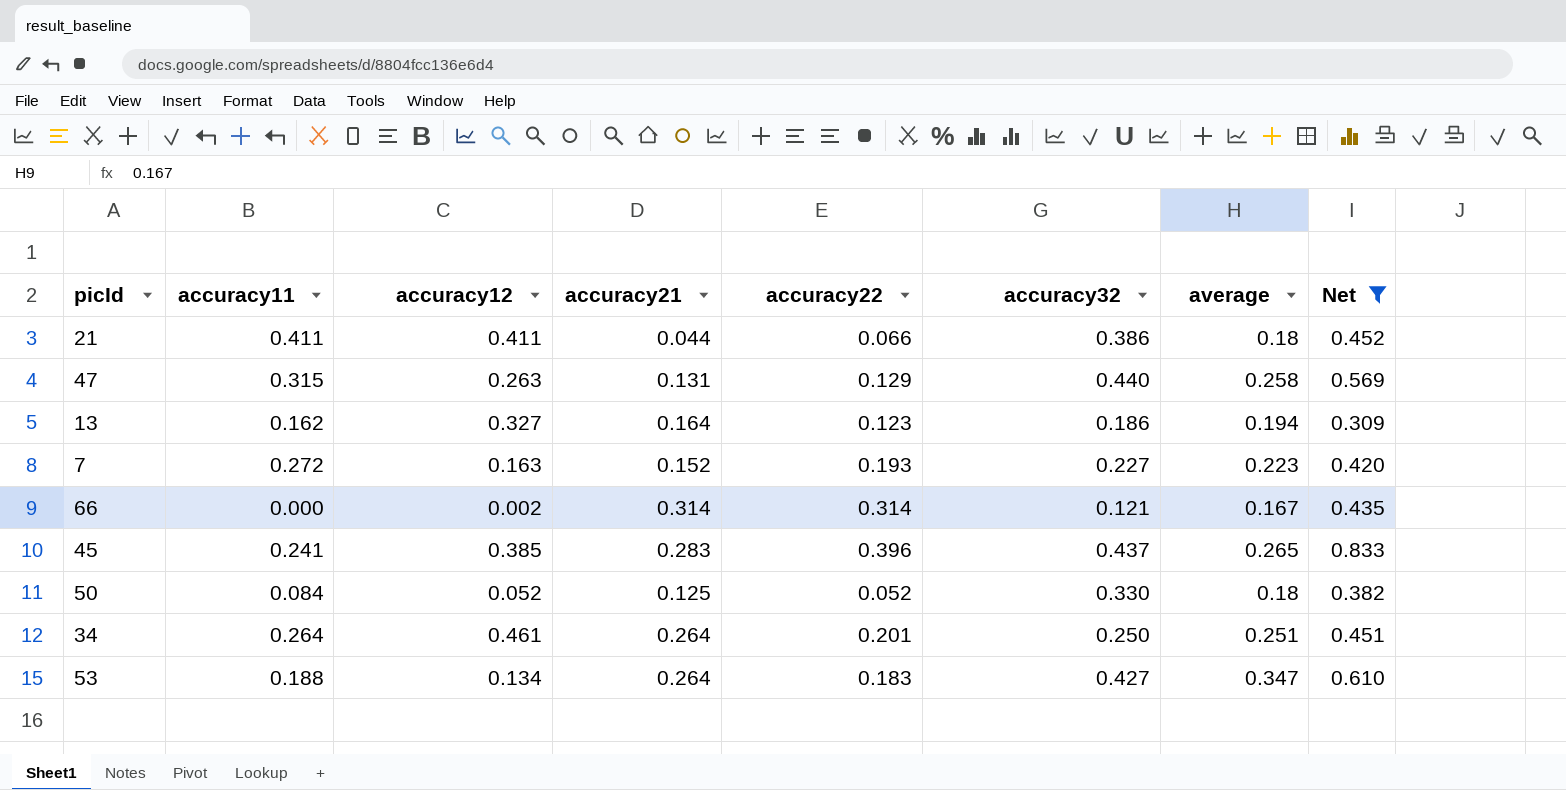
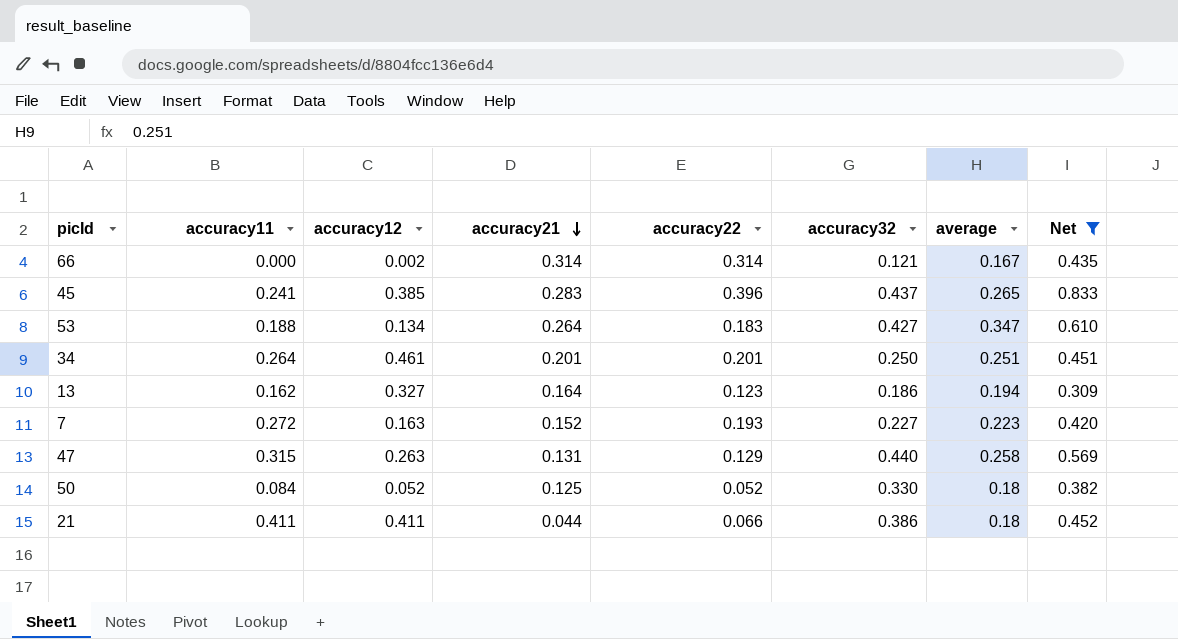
row order: none -> accuracy21 descending
34 | accuracy21: 0.264 -> 0.201

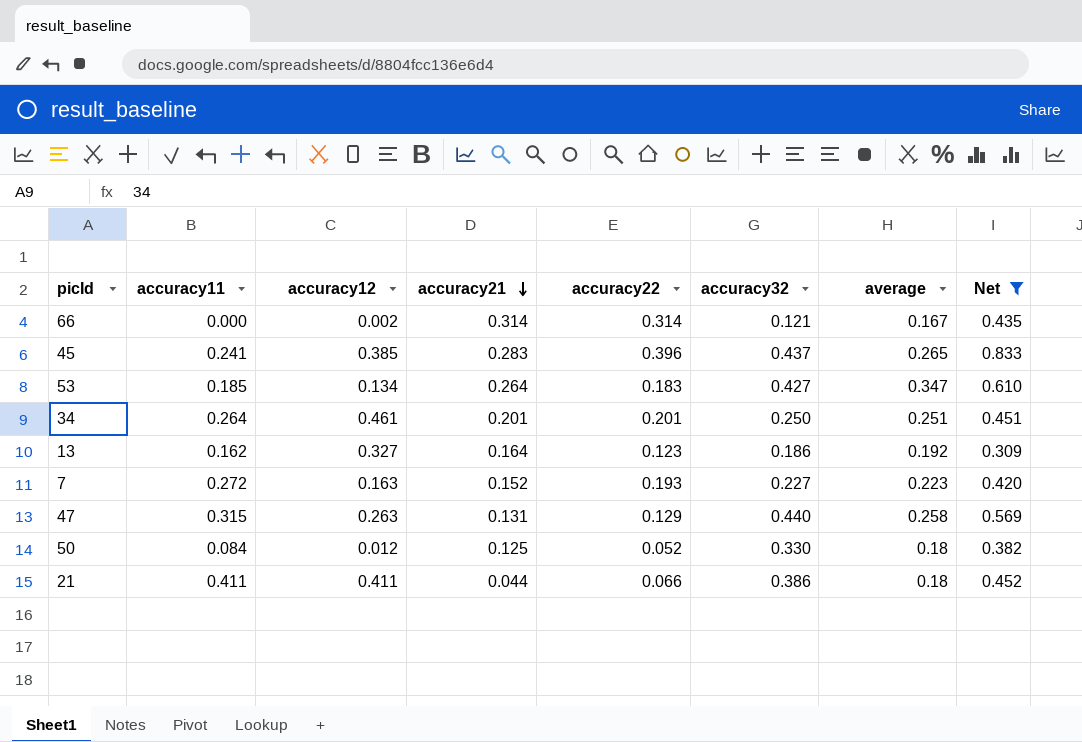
53 | accuracy11: 0.188 -> 0.185
13 | average: 0.194 -> 0.192
50 | accuracy12: 0.052 -> 0.012

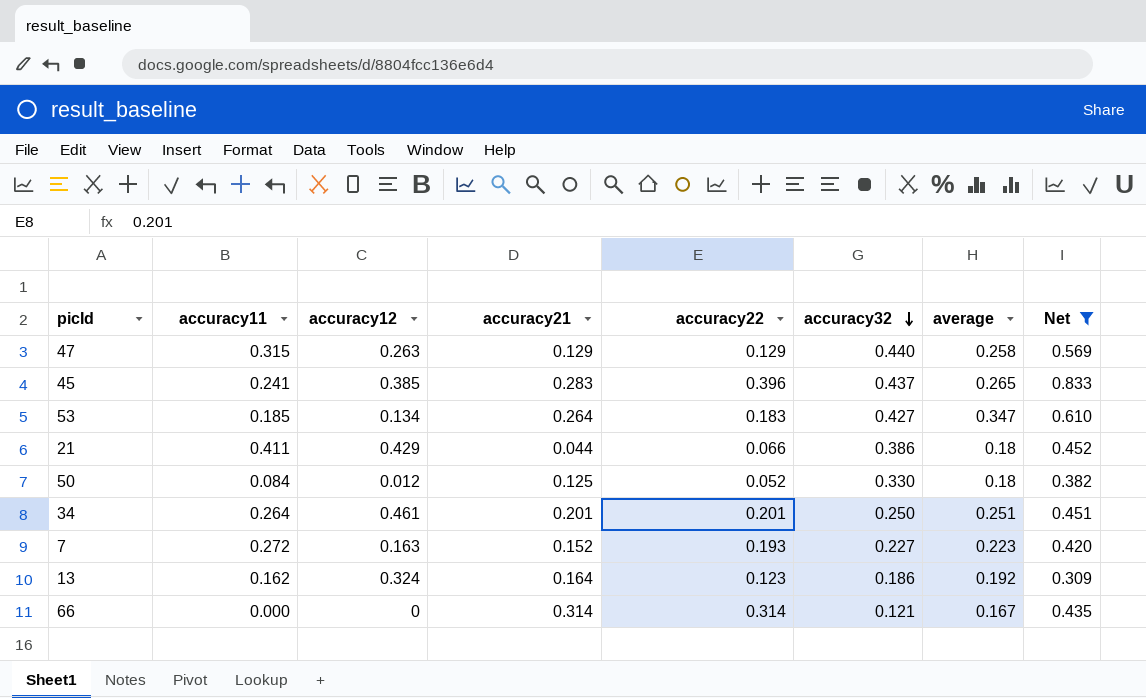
row order: accuracy21 descending -> accuracy32 descending
47 | accuracy21: 0.131 -> 0.129
21 | accuracy12: 0.411 -> 0.429
13 | accuracy12: 0.327 -> 0.324
66 | accuracy12: 0.002 -> 0

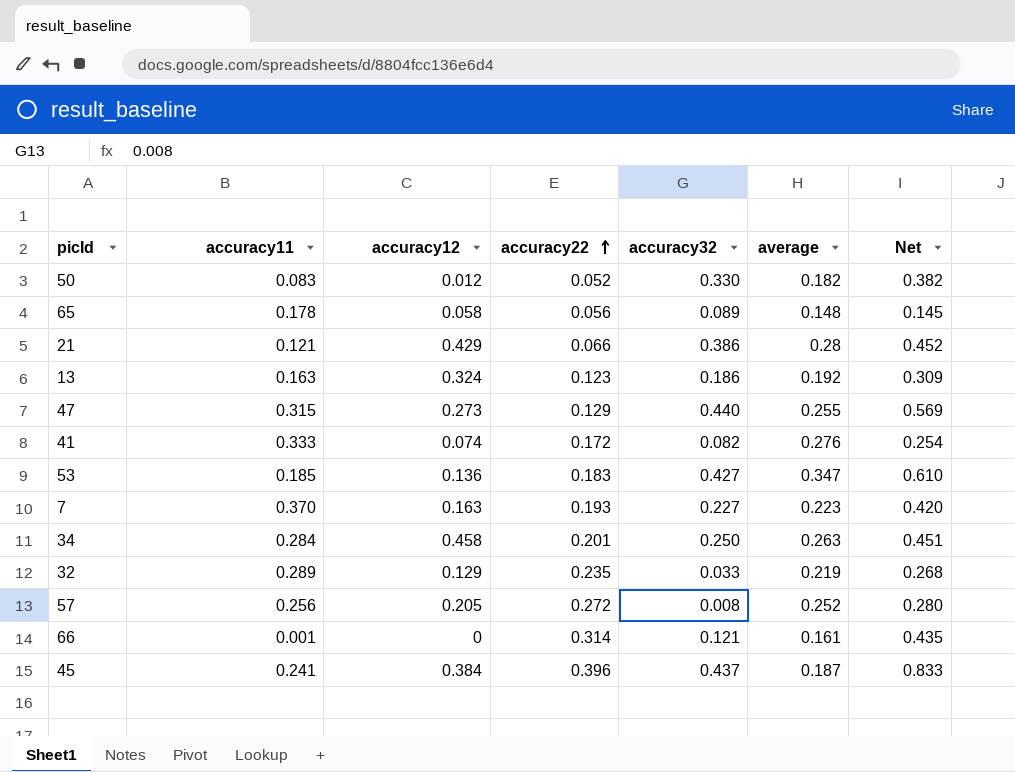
filter: Net >= 0.309 -> none
row order: accuracy32 descending -> accuracy22 ascending
column accuracy21 | position: 4 -> none
50 | accuracy11: 0.084 -> 0.083
50 | average: 0.18 -> 0.182
21 | accuracy11: 0.411 -> 0.121
21 | average: 0.18 -> 0.28
13 | accuracy11: 0.162 -> 0.163
47 | accuracy12: 0.263 -> 0.273
47 | average: 0.258 -> 0.255
53 | accuracy12: 0.134 -> 0.136
7 | accuracy11: 0.272 -> 0.370
34 | accuracy11: 0.264 -> 0.284
34 | accuracy12: 0.461 -> 0.458
34 | average: 0.251 -> 0.263
66 | accuracy11: 0.000 -> 0.001
66 | average: 0.167 -> 0.161
45 | accuracy12: 0.385 -> 0.384
45 | average: 0.265 -> 0.187

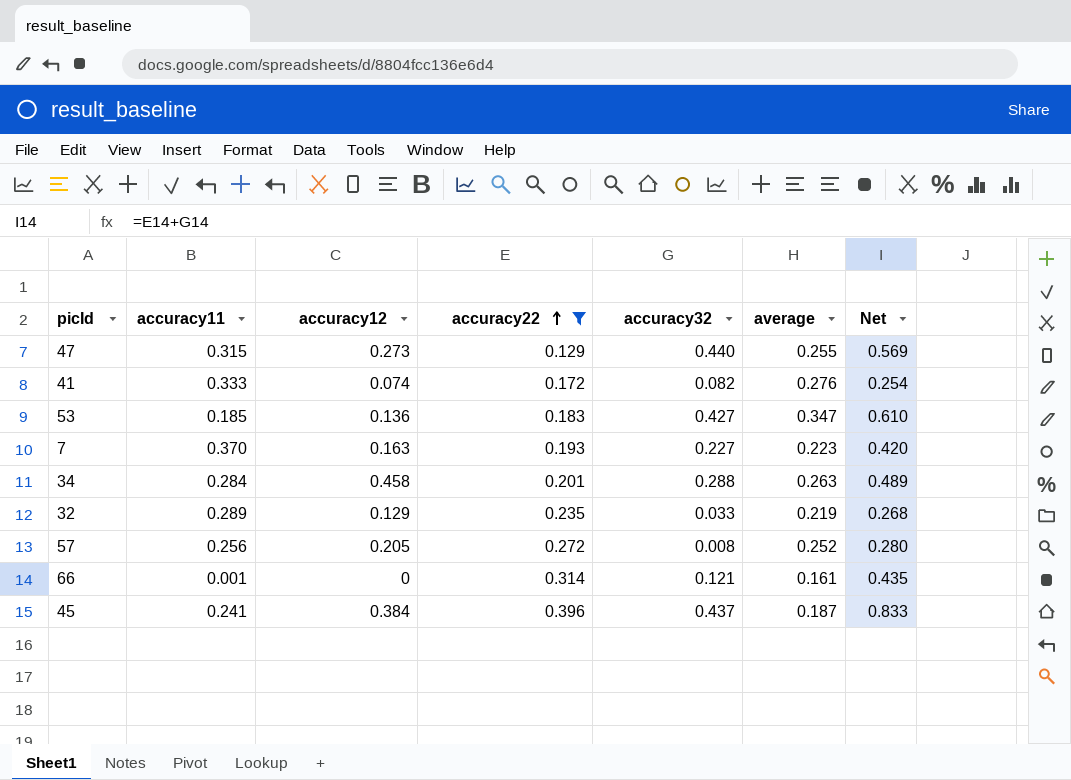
filter: none -> accuracy22 >= 0.129
34 | accuracy32: 0.250 -> 0.288
34 | Net: 0.451 -> 0.489

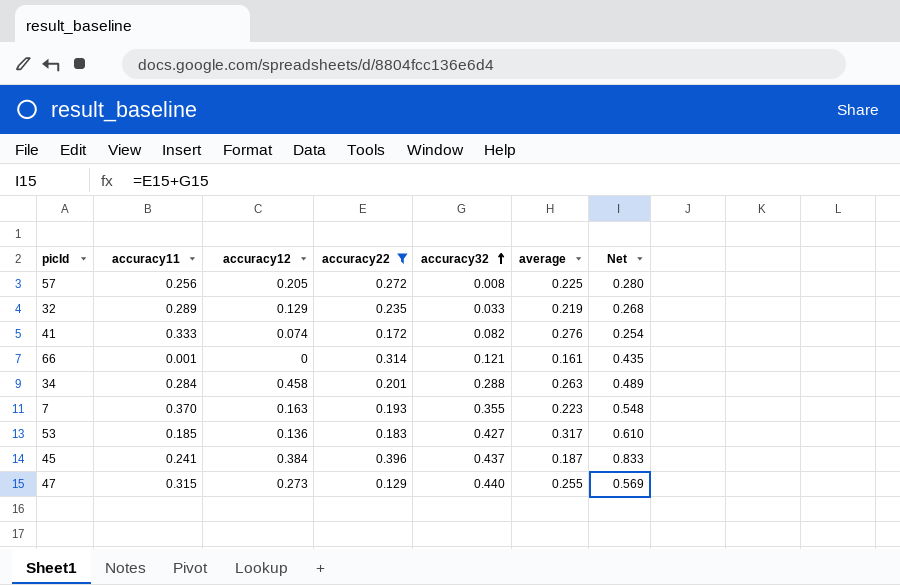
row order: accuracy22 ascending -> accuracy32 ascending
57 | average: 0.252 -> 0.225
7 | accuracy32: 0.227 -> 0.355
7 | Net: 0.420 -> 0.548
53 | average: 0.347 -> 0.317

